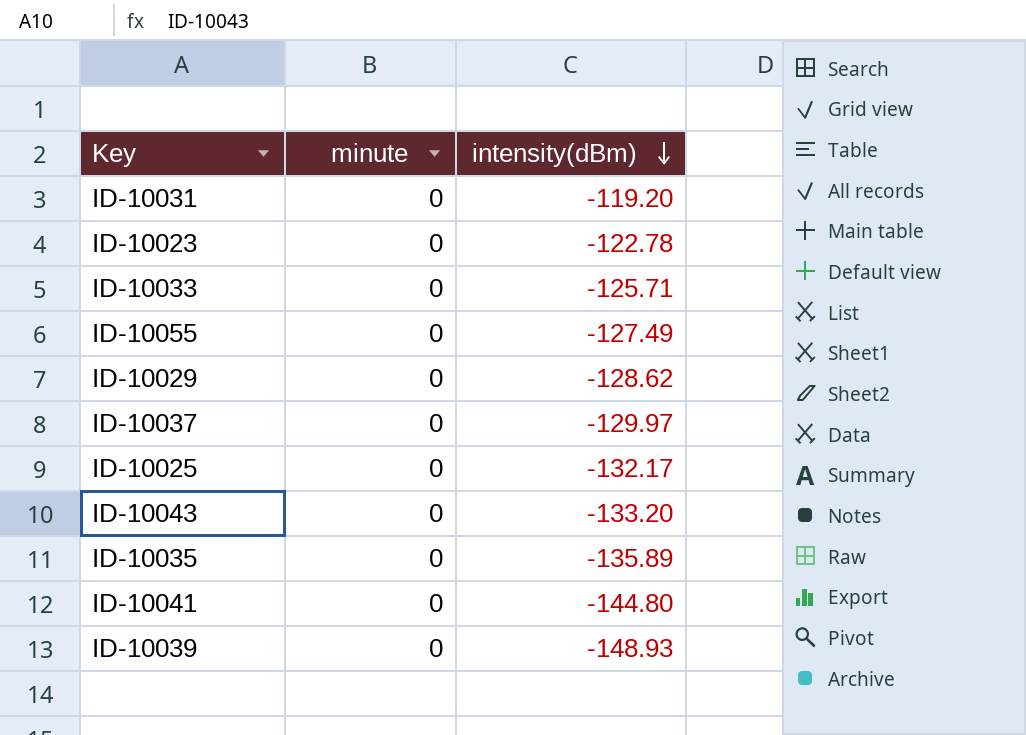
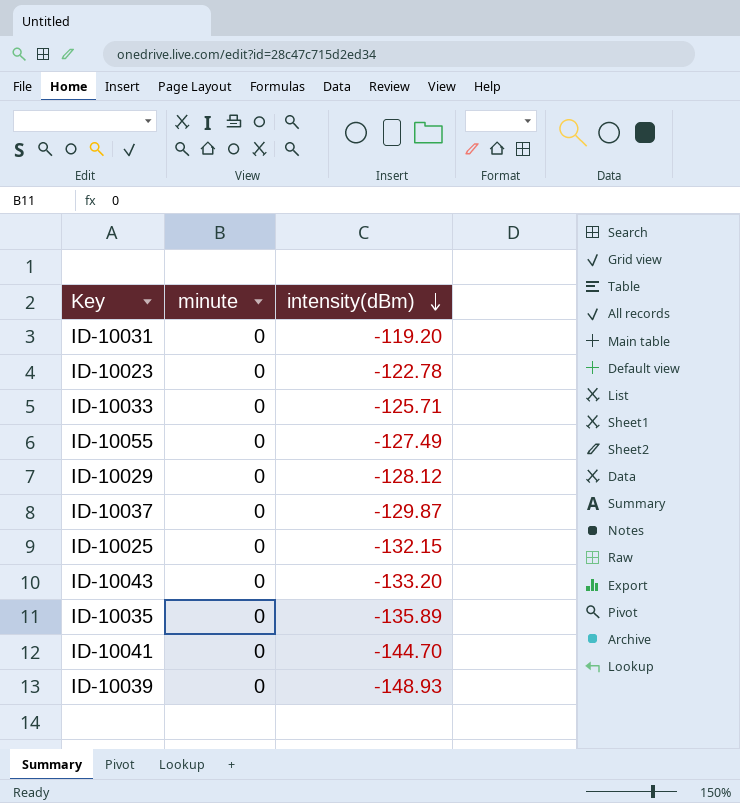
ID-10029 | intensity(dBm): -128.62 -> -128.12
ID-10037 | intensity(dBm): -129.97 -> -129.87
ID-10025 | intensity(dBm): -132.17 -> -132.15
ID-10041 | intensity(dBm): -144.80 -> -144.70

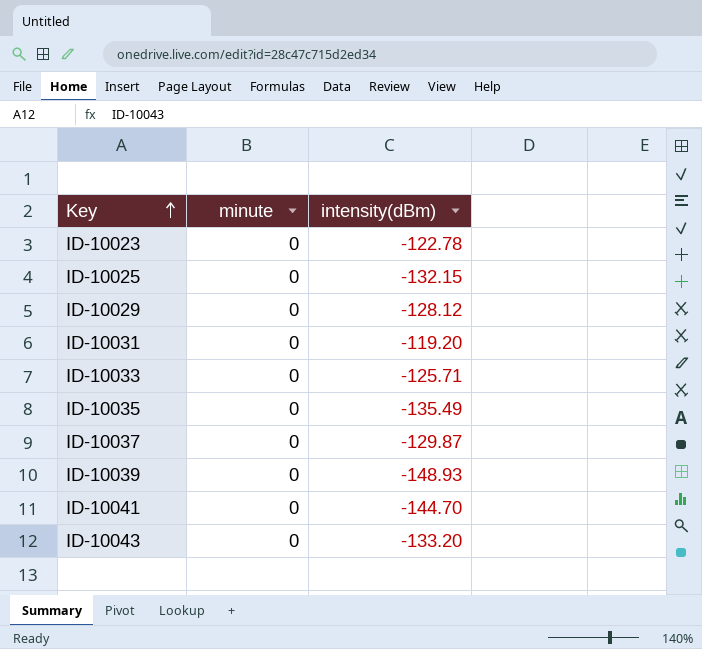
row order: intensity(dBm) descending -> Key ascending
row ID-10055: 0 | -127.49 -> none
ID-10035 | intensity(dBm): -135.89 -> -135.49

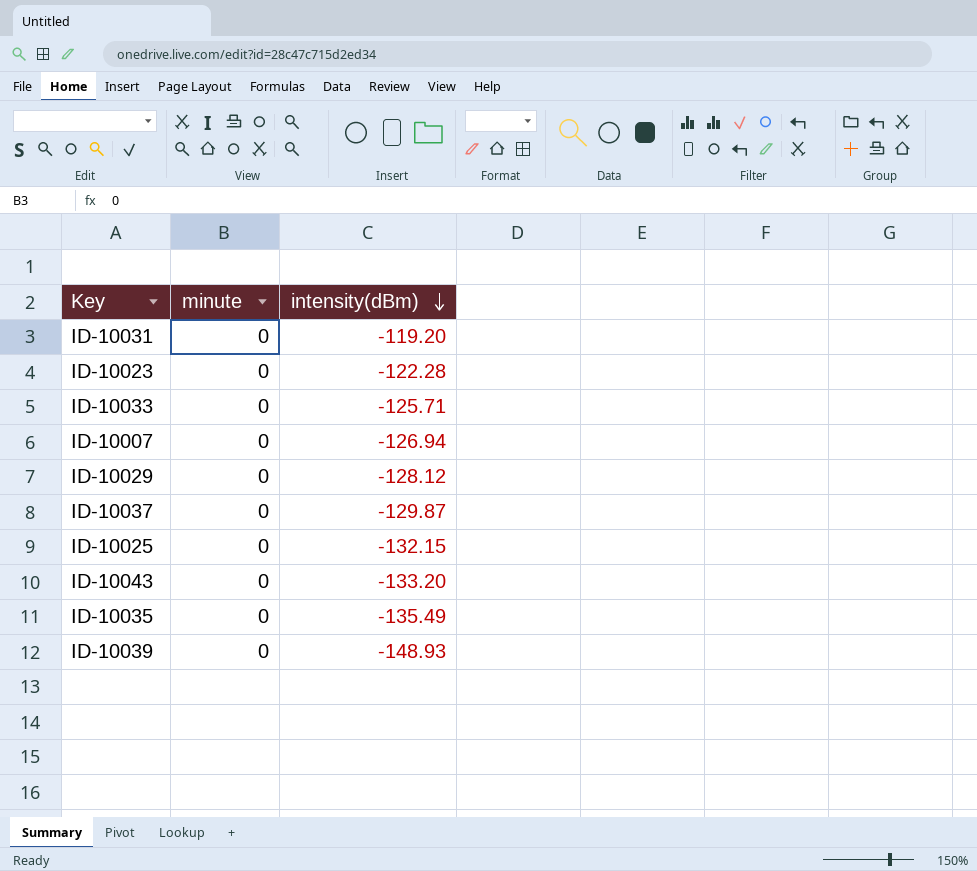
row order: Key ascending -> intensity(dBm) descending
row ID-10041: 0 | -144.70 -> none
ID-10023 | intensity(dBm): -122.78 -> -122.28
row ID-10007: none -> 0 | -126.94

